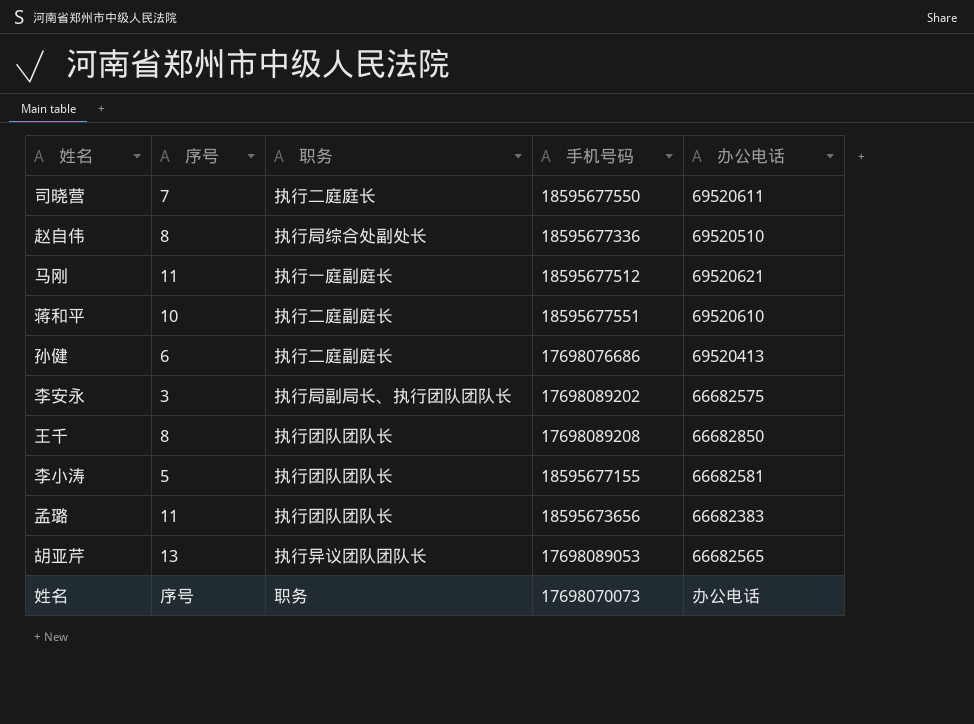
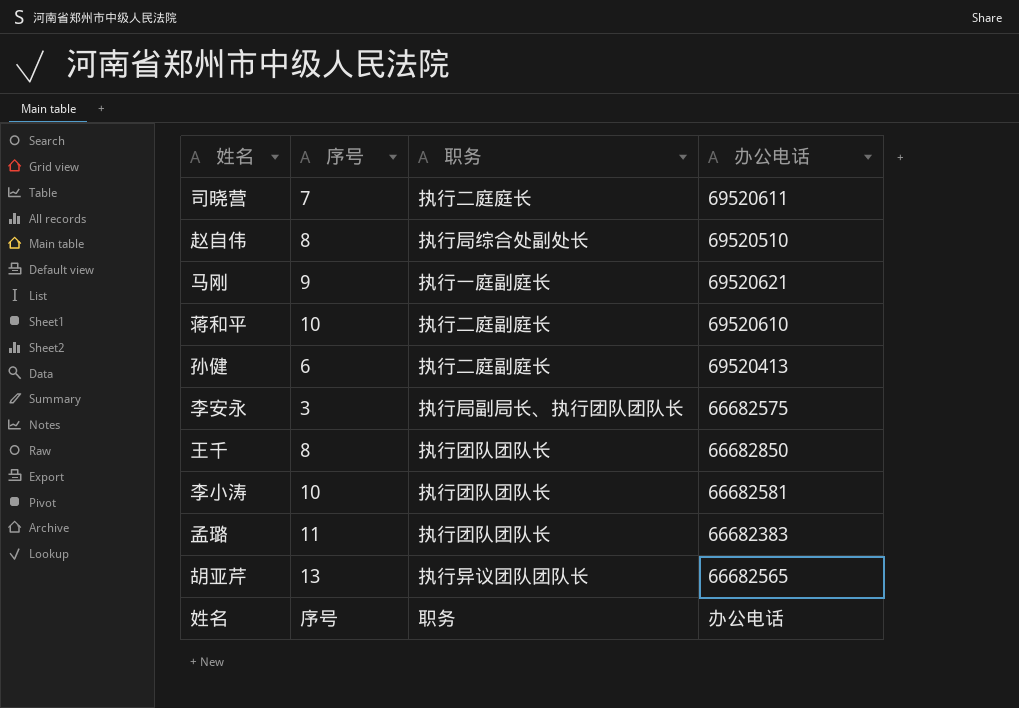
column 手机号码 | position: 4 -> none
马刚 | 序号: 11 -> 9
李小涛 | 序号: 5 -> 10

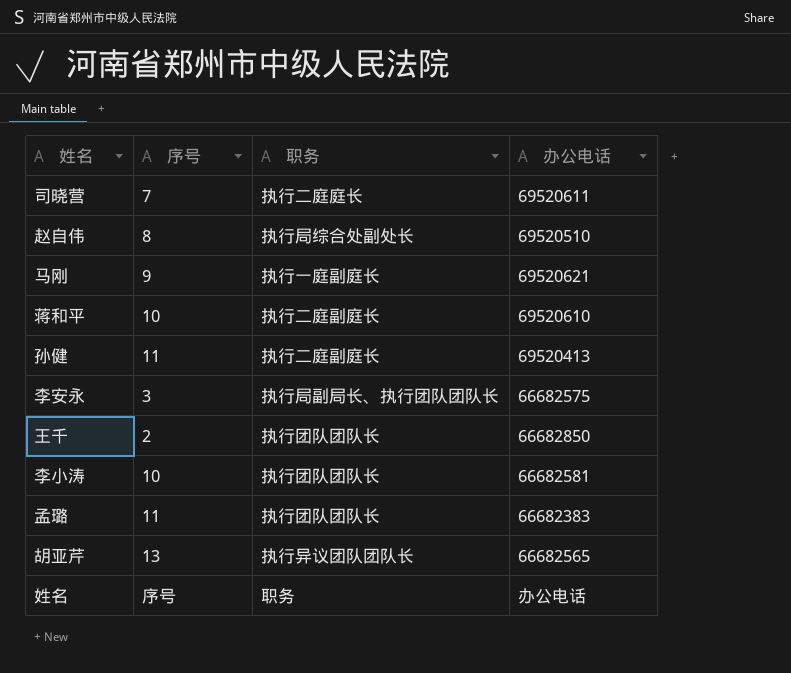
孙健 | 序号: 6 -> 11
王千 | 序号: 8 -> 2

